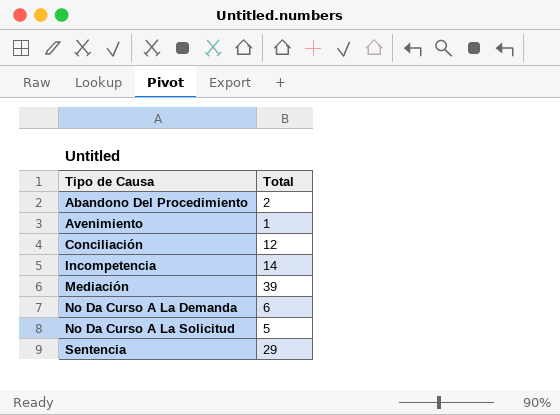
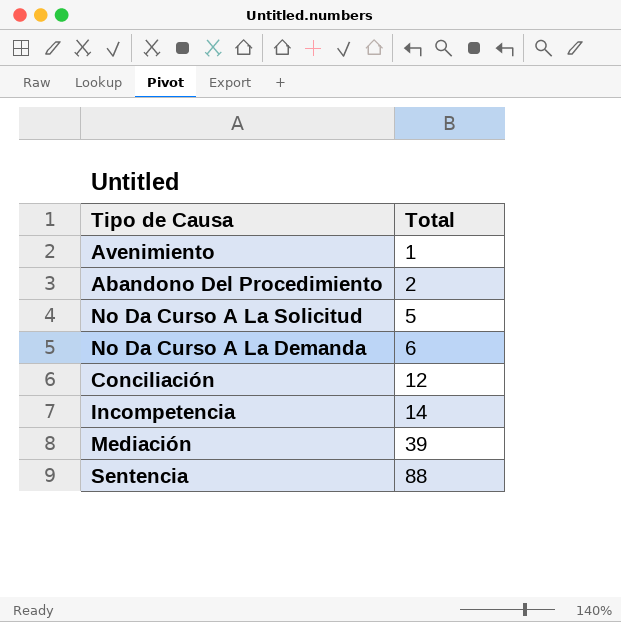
row order: Tipo de Causa ascending -> Total ascending
Sentencia | Total: 29 -> 88

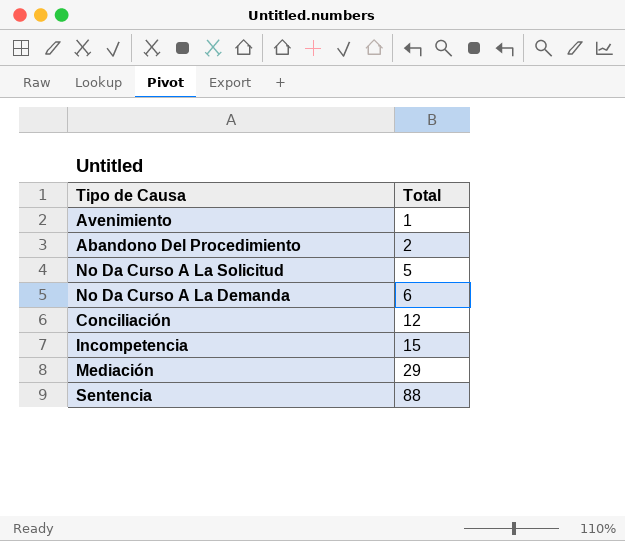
Incompetencia | Total: 14 -> 15
Mediación | Total: 39 -> 29

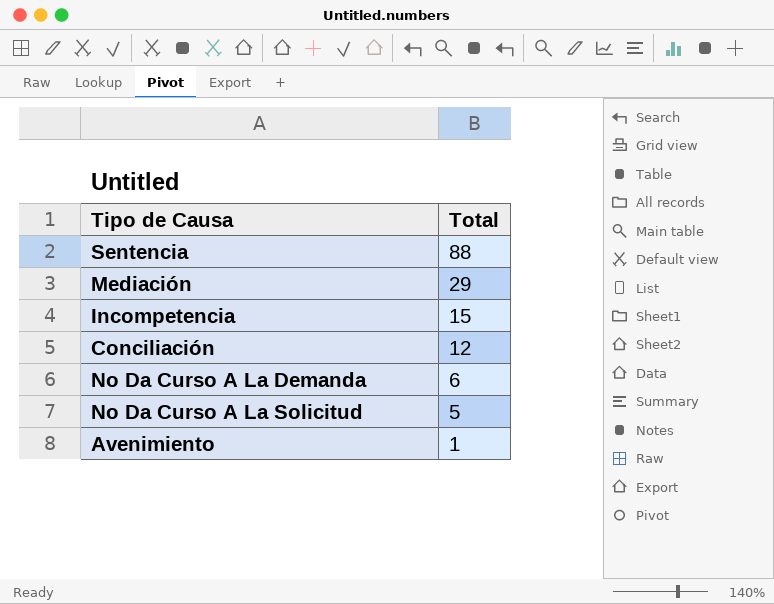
row order: Total ascending -> Total descending
row Abandono Del Procedimiento: 2 -> none

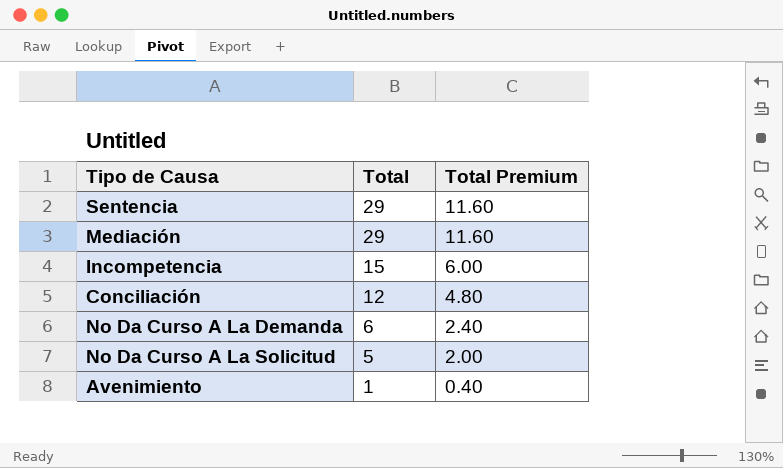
column Total Premium | formula: none -> [Total] * 0.4
Sentencia | Total: 88 -> 29

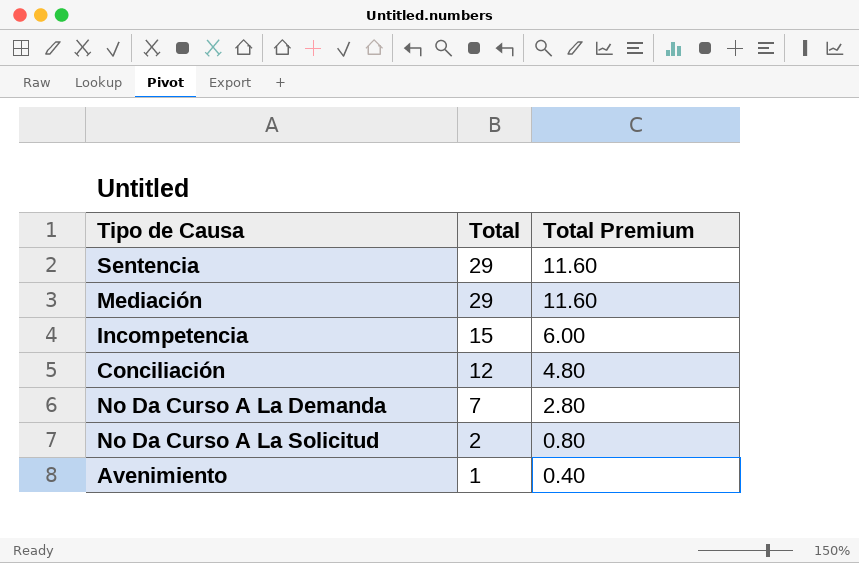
No Da Curso A La Demanda | Total: 6 -> 7
No Da Curso A La Demanda | Total Premium: 2.40 -> 2.80
No Da Curso A La Solicitud | Total: 5 -> 2
No Da Curso A La Solicitud | Total Premium: 2.00 -> 0.80

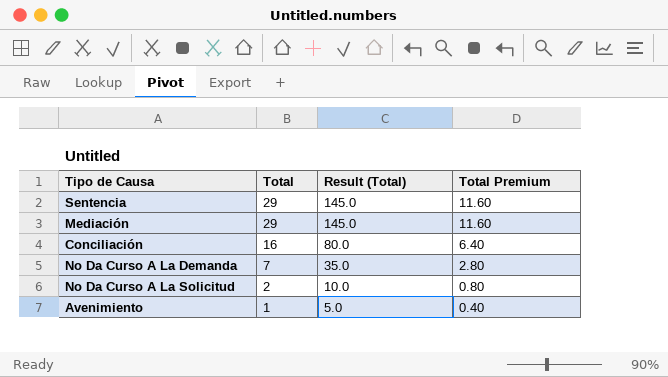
column Result (Total) | formula: none -> [Total] * 5
row Incompetencia: 15 | 6.00 -> none
Conciliación | Total: 12 -> 16
Conciliación | Total Premium: 4.80 -> 6.40

